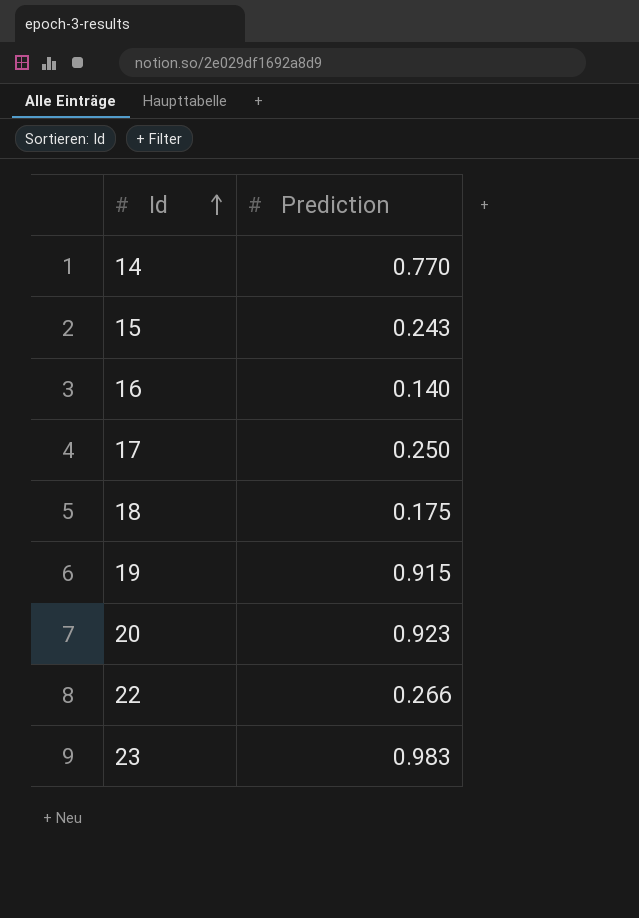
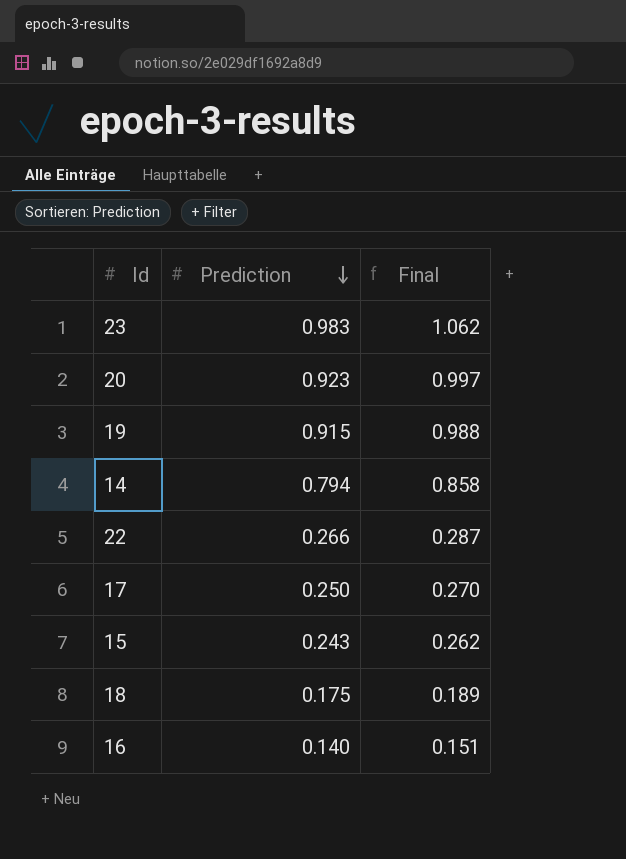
row order: Id ascending -> Prediction descending
column Final | formula: none -> [Prediction] * 1.08
14 | Prediction: 0.770 -> 0.794

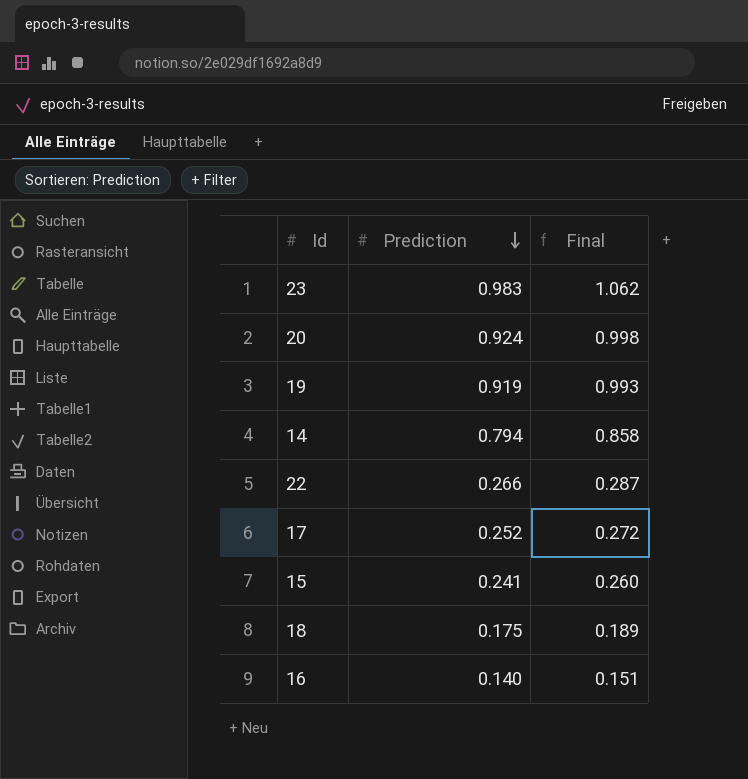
20 | Prediction: 0.923 -> 0.924
20 | Final: 0.997 -> 0.998
19 | Prediction: 0.915 -> 0.919
19 | Final: 0.988 -> 0.993
17 | Prediction: 0.250 -> 0.252
17 | Final: 0.270 -> 0.272
15 | Prediction: 0.243 -> 0.241
15 | Final: 0.262 -> 0.260

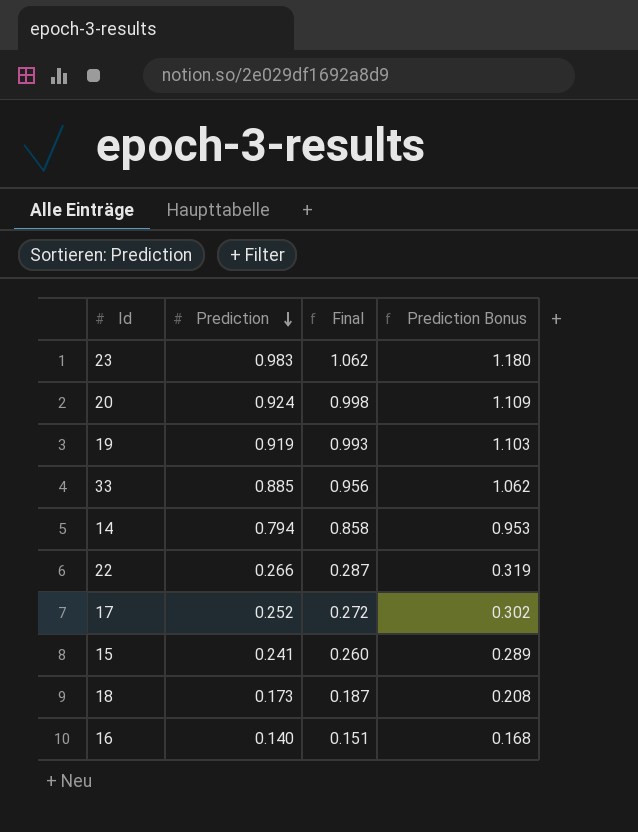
column Prediction Bonus | formula: none -> [Prediction] * 1.2
row 33: none -> 0.885 | 0.956 | 1.062
18 | Prediction: 0.175 -> 0.173
18 | Final: 0.189 -> 0.187

